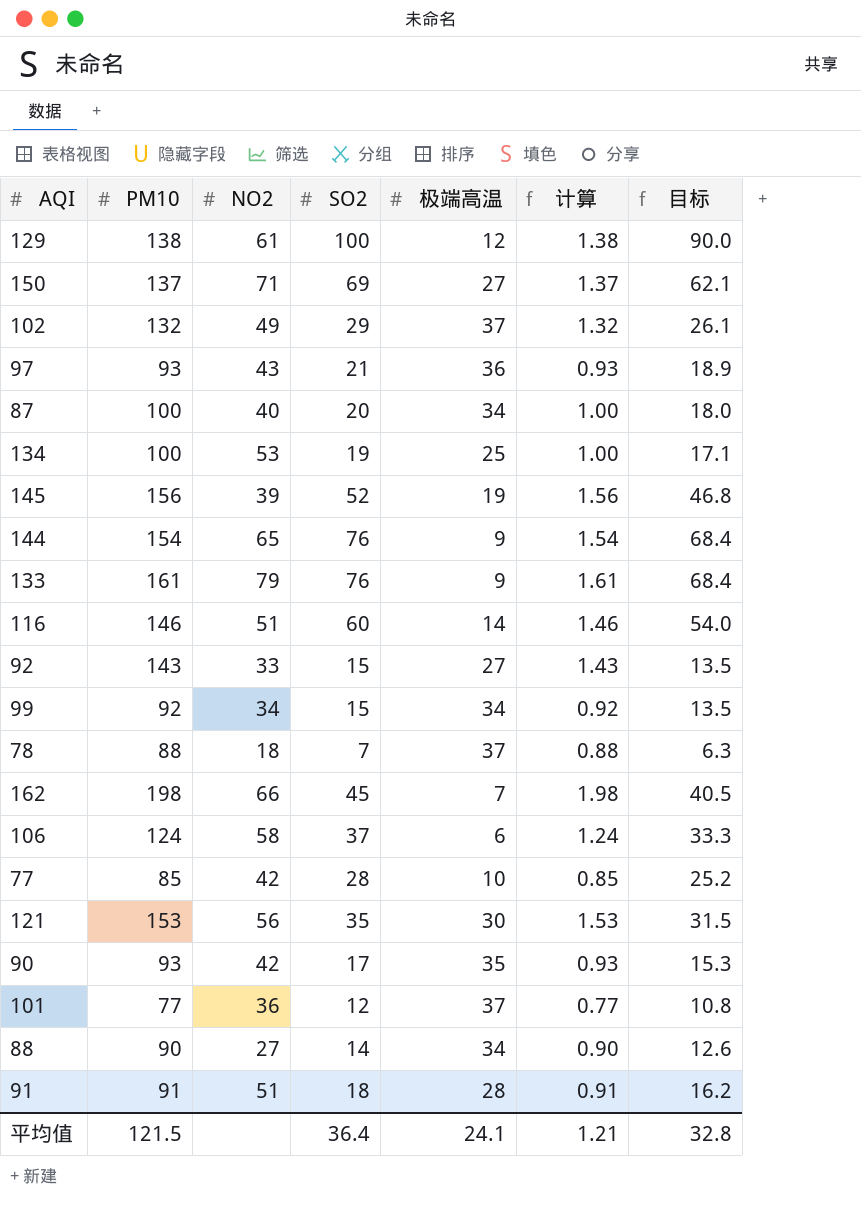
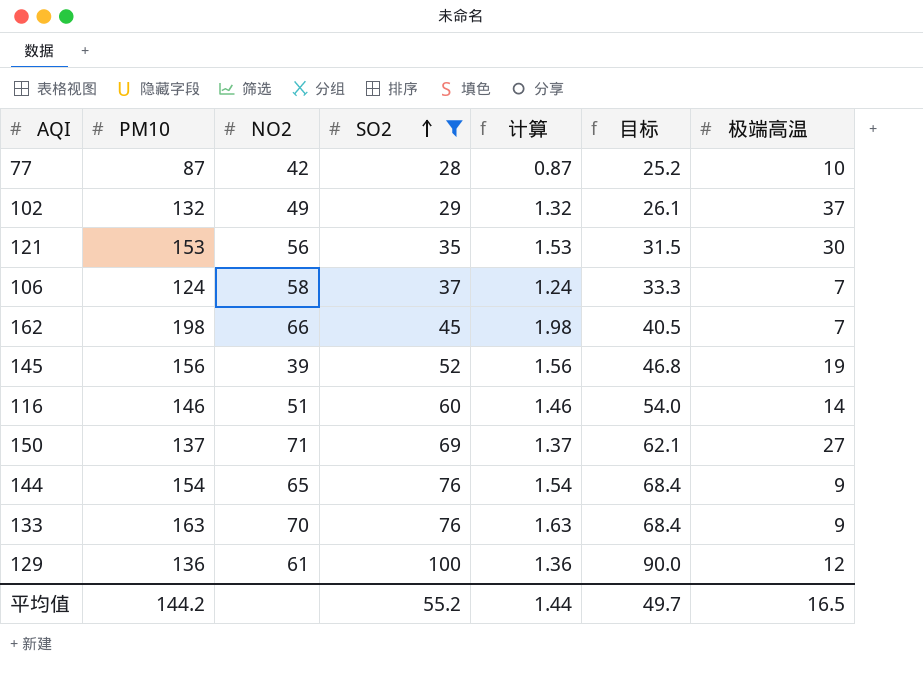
filter: none -> SO2 >= 28
row order: none -> SO2 ascending
column 极端高温 | position: 5 -> 7
77 | PM10: 85 -> 87
77 | 计算: 0.85 -> 0.87
106 | 极端高温: 6 -> 7
133 | PM10: 161 -> 163
133 | NO2: 79 -> 70
133 | 计算: 1.61 -> 1.63
129 | PM10: 138 -> 136
129 | 计算: 1.38 -> 1.36
平均值 | PM10: 121.5 -> 144.2
平均值 | SO2: 36.4 -> 55.2
平均值 | 计算: 1.21 -> 1.44
平均值 | 目标: 32.8 -> 49.7
平均值 | 极端高温: 24.1 -> 16.5

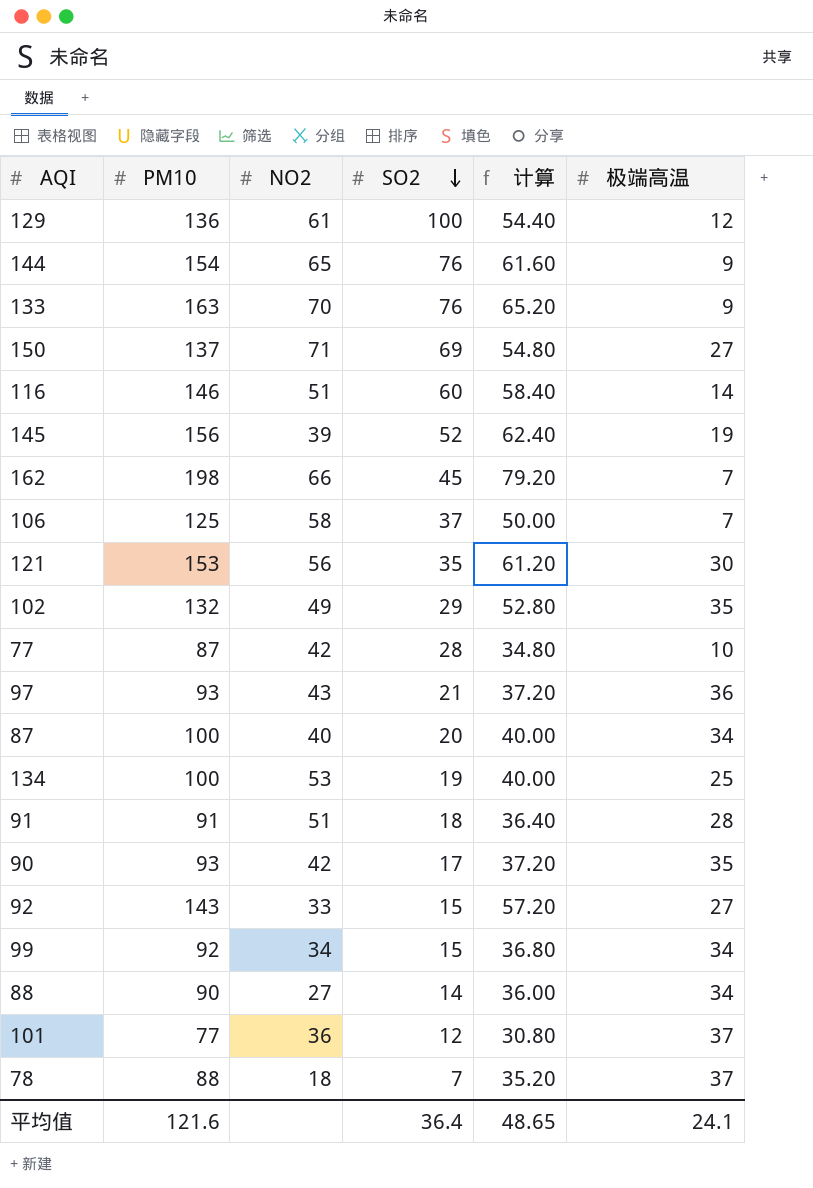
filter: SO2 >= 28 -> none
row order: SO2 ascending -> SO2 descending
column 目标 | formula: [SO2] * 0.9 -> none
column 计算 | formula: [PM10] * 0.01 -> [PM10] * 0.4
106 | PM10: 124 -> 125
102 | 极端高温: 37 -> 35
平均值 | PM10: 144.2 -> 121.6
平均值 | SO2: 55.2 -> 36.4
平均值 | 计算: 1.44 -> 48.65
平均值 | 极端高温: 16.5 -> 24.1

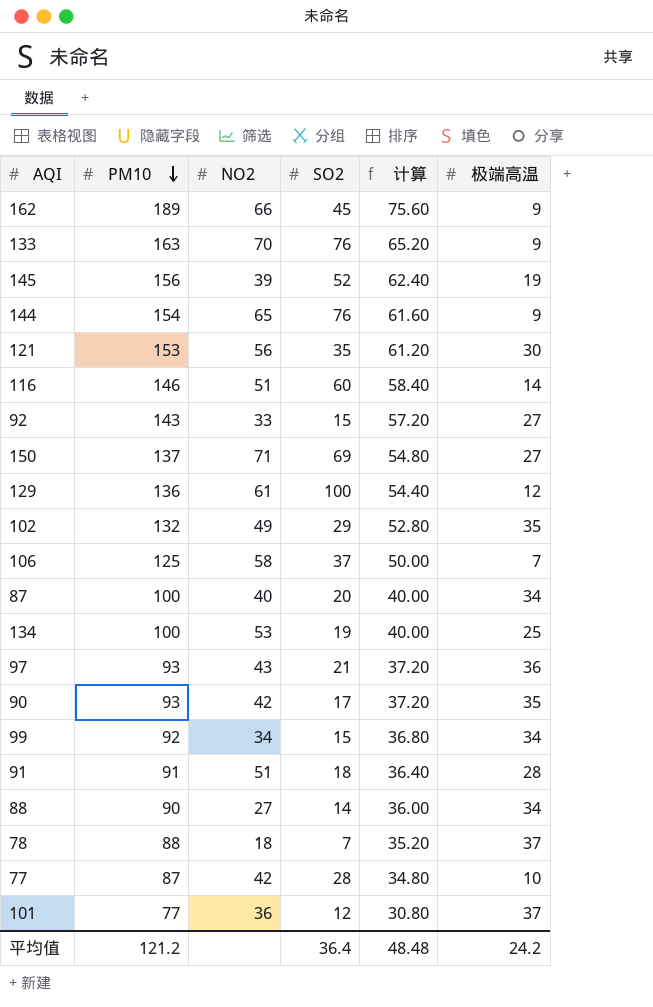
row order: SO2 descending -> PM10 descending
162 | PM10: 198 -> 189
162 | 计算: 79.20 -> 75.60
162 | 极端高温: 7 -> 9
平均值 | PM10: 121.6 -> 121.2
平均值 | 计算: 48.65 -> 48.48
平均值 | 极端高温: 24.1 -> 24.2

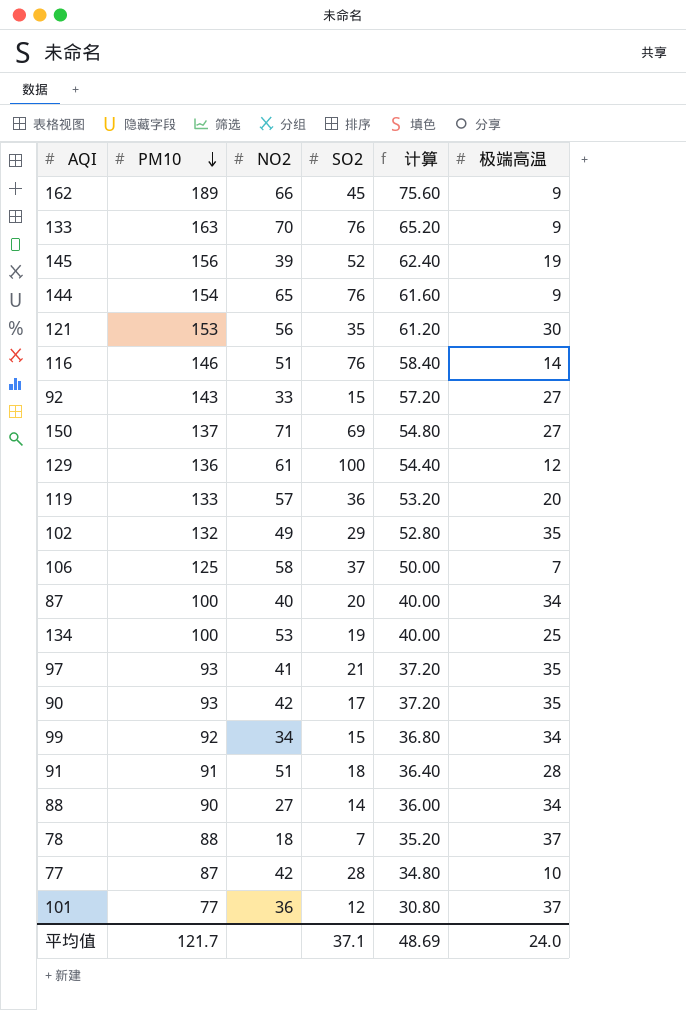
116 | SO2: 60 -> 76
row 119: none -> 133 | 57 | 36 | 53.20 | 20
97 | NO2: 43 -> 41
97 | 极端高温: 36 -> 35
平均值 | PM10: 121.2 -> 121.7
平均值 | SO2: 36.4 -> 37.1
平均值 | 计算: 48.48 -> 48.69
平均值 | 极端高温: 24.2 -> 24.0

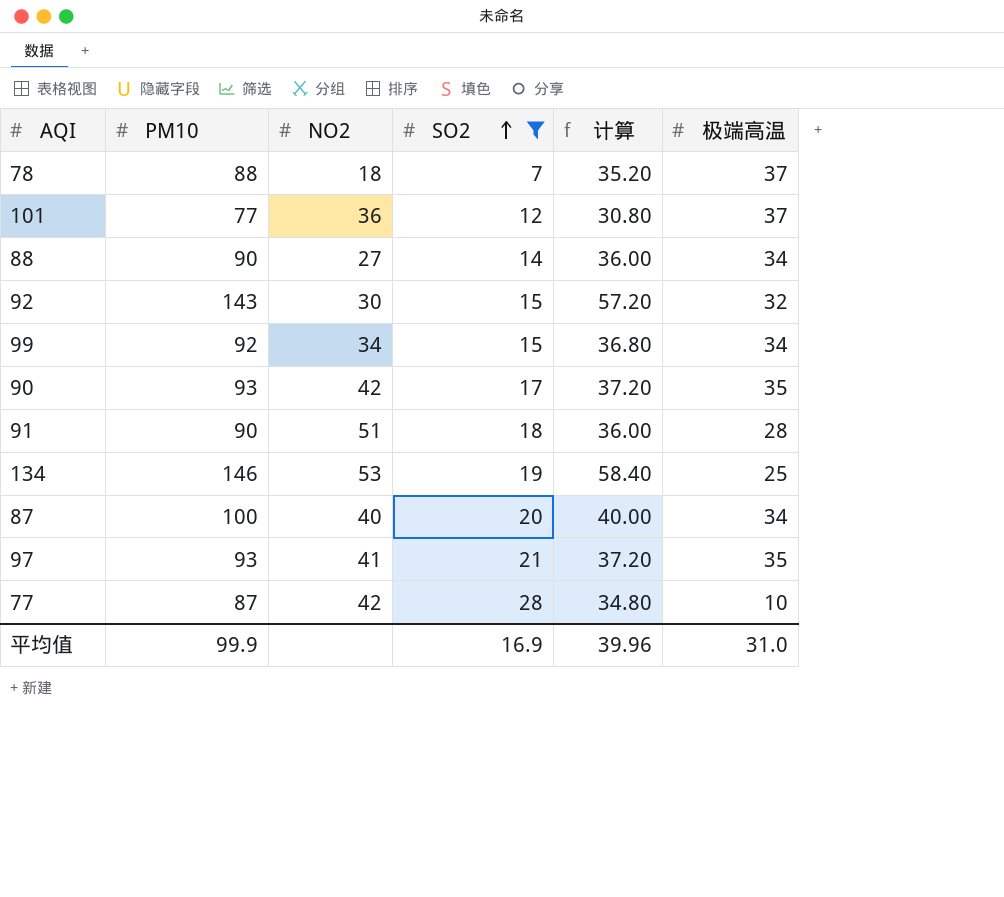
filter: none -> SO2 <= 28
row order: PM10 descending -> SO2 ascending
92 | NO2: 33 -> 30
92 | 极端高温: 27 -> 32
91 | PM10: 91 -> 90
91 | 计算: 36.40 -> 36.00
134 | PM10: 100 -> 146
134 | 计算: 40.00 -> 58.40
平均值 | PM10: 121.7 -> 99.9
平均值 | SO2: 37.1 -> 16.9
平均值 | 计算: 48.69 -> 39.96
平均值 | 极端高温: 24.0 -> 31.0

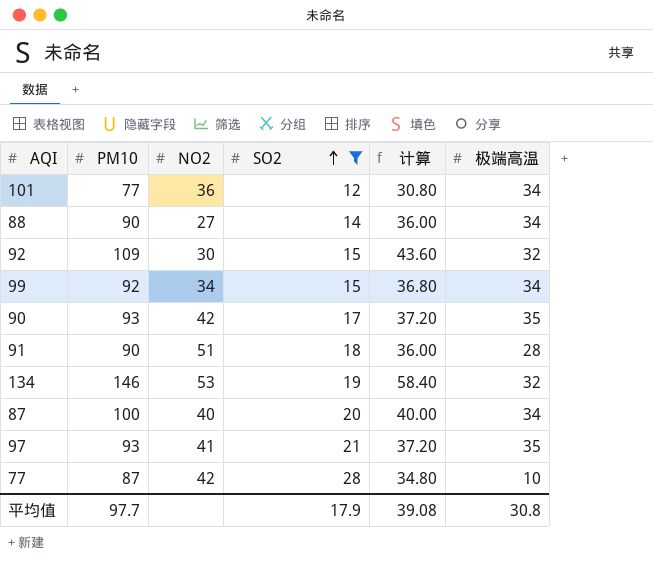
row 78: 88 | 18 | 7 | 35.20 | 37 -> none
101 | 极端高温: 37 -> 34
92 | PM10: 143 -> 109
92 | 计算: 57.20 -> 43.60
134 | 极端高温: 25 -> 32
平均值 | PM10: 99.9 -> 97.7
平均值 | SO2: 16.9 -> 17.9
平均值 | 计算: 39.96 -> 39.08
平均值 | 极端高温: 31.0 -> 30.8

